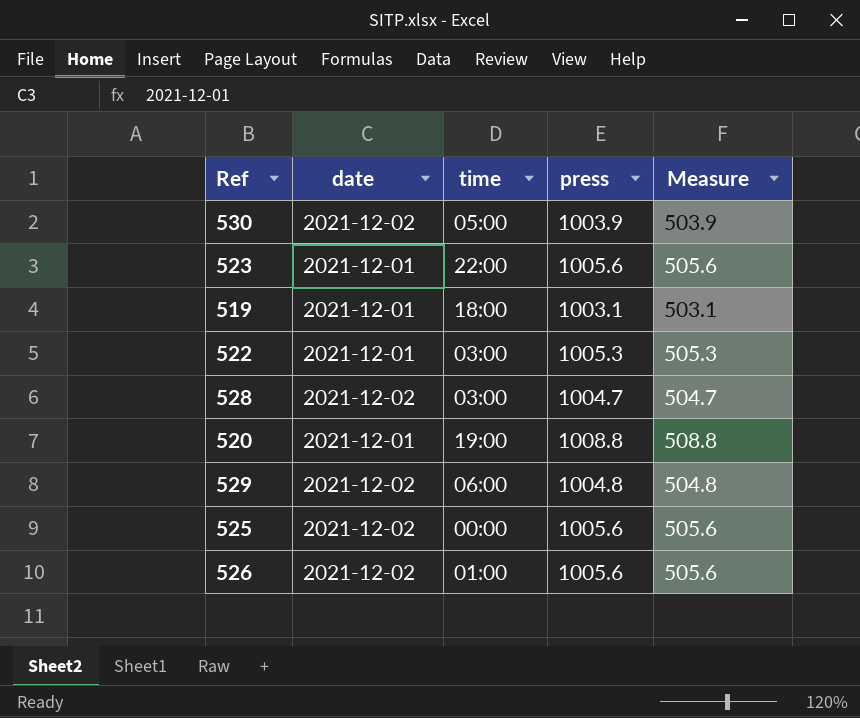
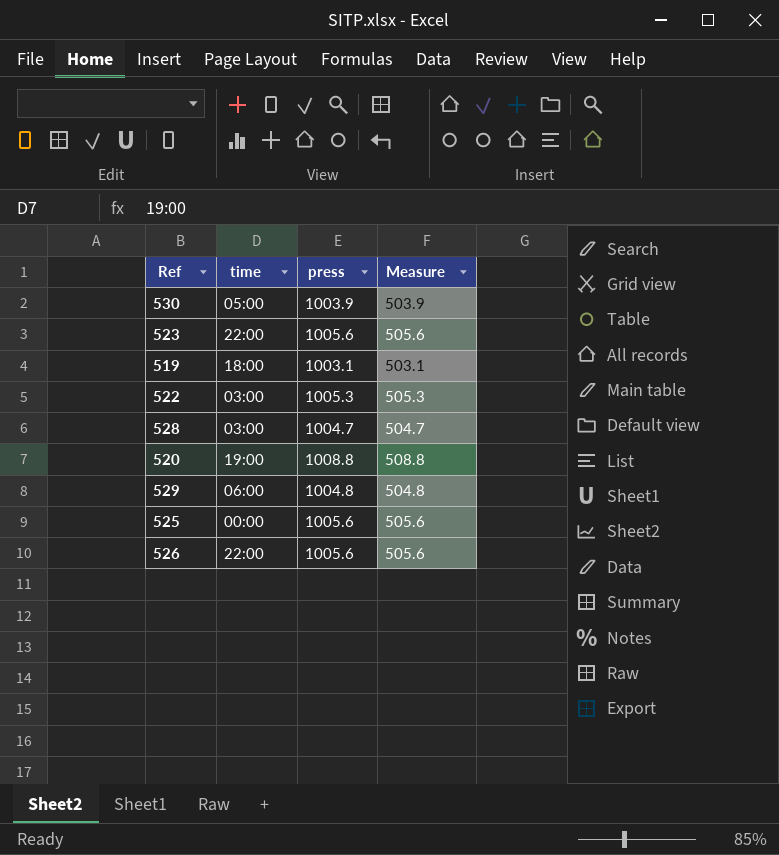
column date | position: 2 -> none
526 | time: 01:00 -> 22:00

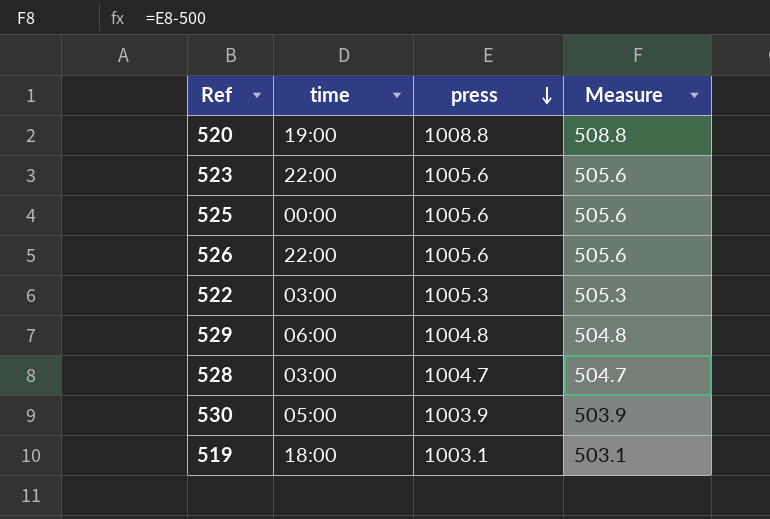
row order: none -> press descending

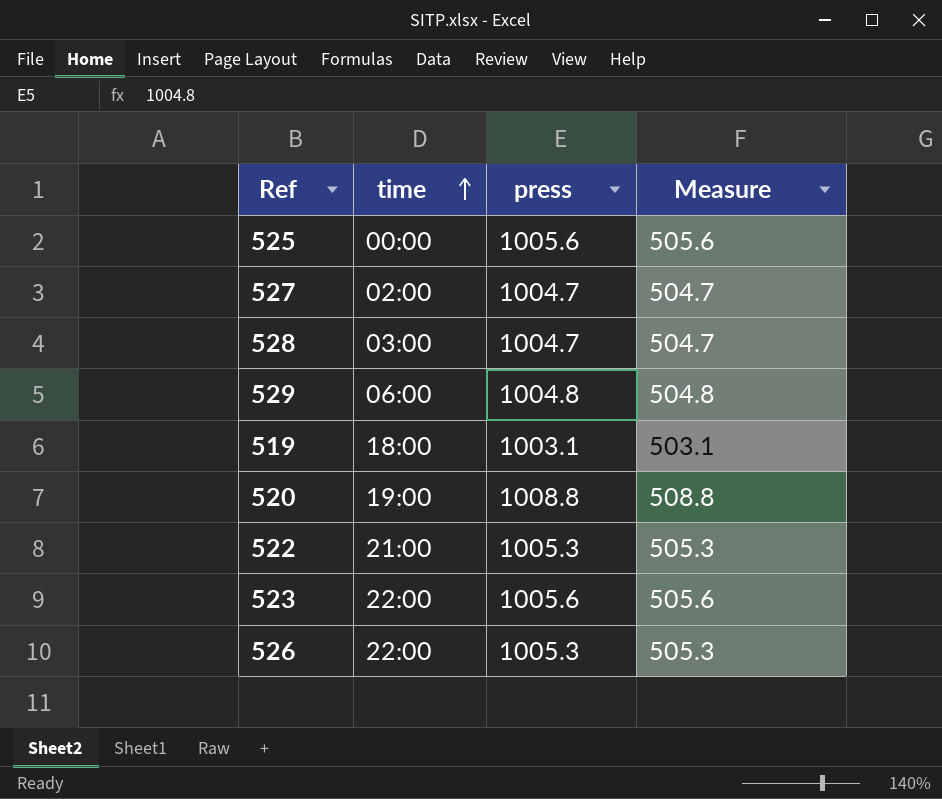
row order: press descending -> time ascending
row 530: 05:00 | 1003.9 | 503.9 -> none
row 527: none -> 02:00 | 1004.7 | 504.7
522 | time: 03:00 -> 21:00
526 | press: 1005.6 -> 1005.3
526 | Measure: 505.6 -> 505.3

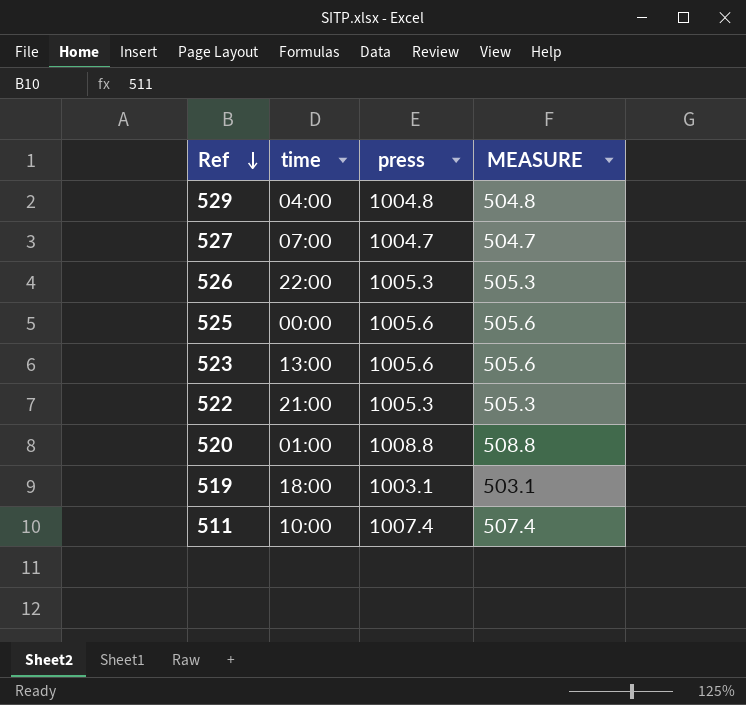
row order: time ascending -> Ref descending
column name: Measure -> MEASURE
row 528: 03:00 | 1004.7 | 504.7 -> none
529 | time: 06:00 -> 04:00
527 | time: 02:00 -> 07:00
523 | time: 22:00 -> 13:00
520 | time: 19:00 -> 01:00
row 511: none -> 10:00 | 1007.4 | 507.4

